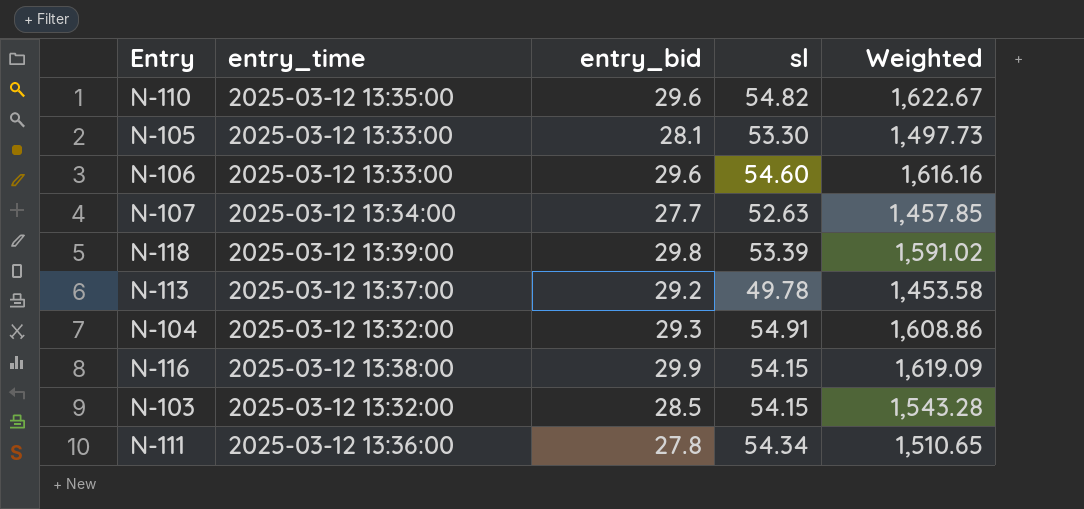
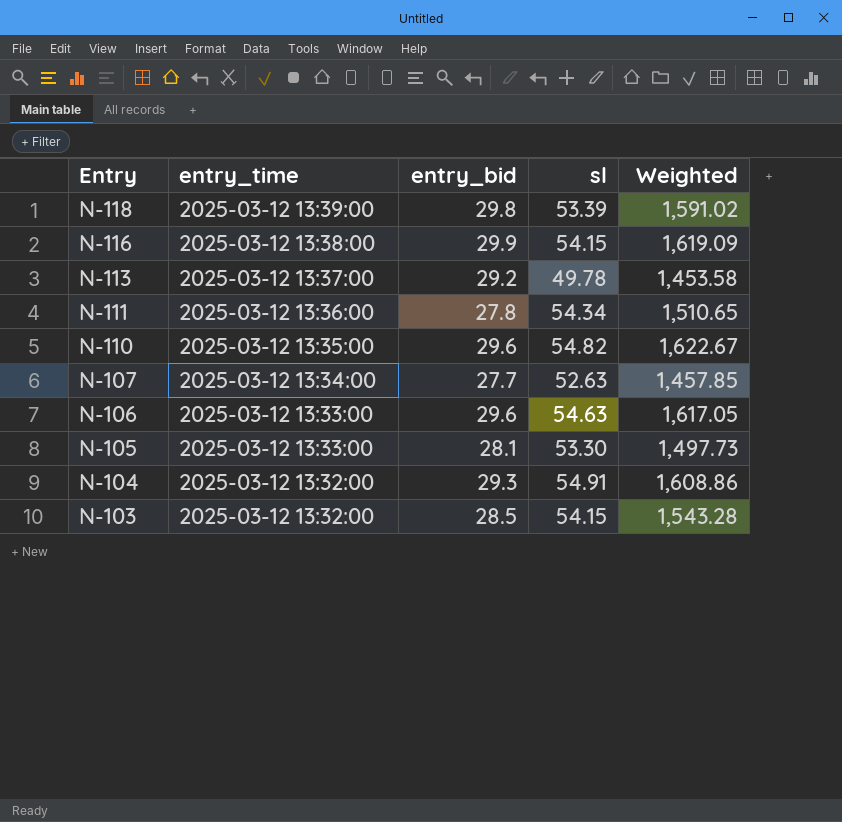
row order: none -> Entry descending
N-106 | sl: 54.60 -> 54.63
N-106 | Weighted: 1,616.16 -> 1,617.05

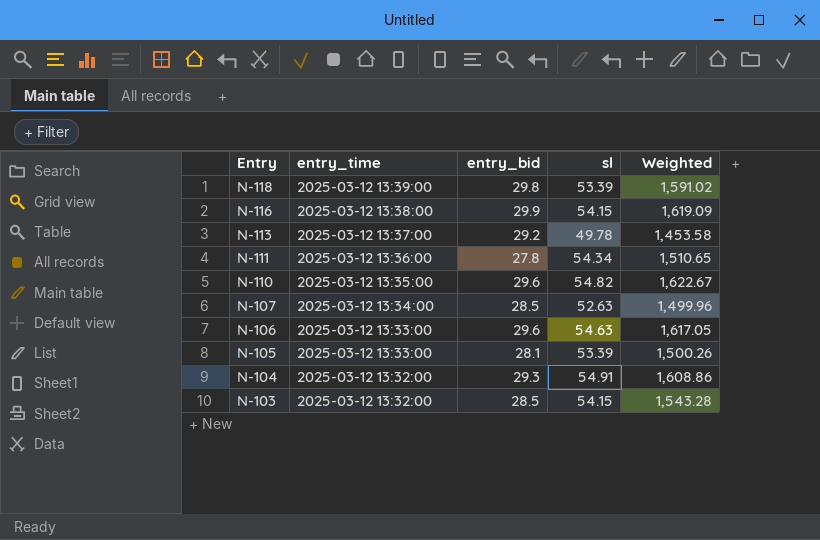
N-107 | entry_bid: 27.7 -> 28.5
N-107 | Weighted: 1,457.85 -> 1,499.96
N-105 | sl: 53.30 -> 53.39
N-105 | Weighted: 1,497.73 -> 1,500.26

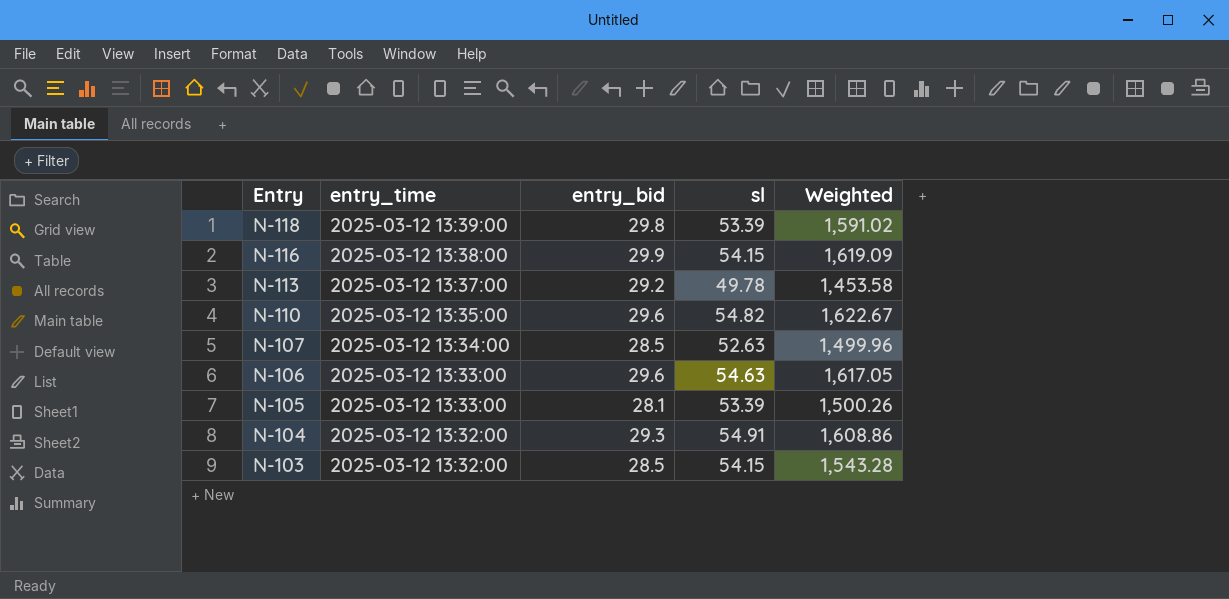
row N-111: 2025-03-12 13:36:00 | 27.8 | 54.34 | 1,510.65 -> none

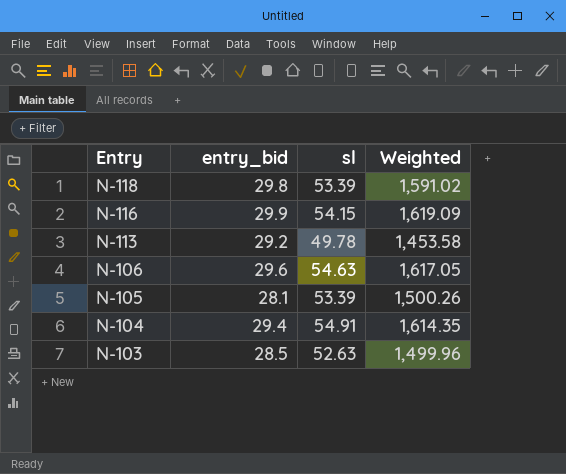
column entry_time | position: 2 -> none
row N-110: 2025-03-12 13:35:00 | 29.6 | 54.82 | 1,622.67 -> none
row N-107: 2025-03-12 13:34:00 | 28.5 | 52.63 | 1,499.96 -> none
N-104 | entry_bid: 29.3 -> 29.4
N-104 | Weighted: 1,608.86 -> 1,614.35
N-103 | sl: 54.15 -> 52.63
N-103 | Weighted: 1,543.28 -> 1,499.96

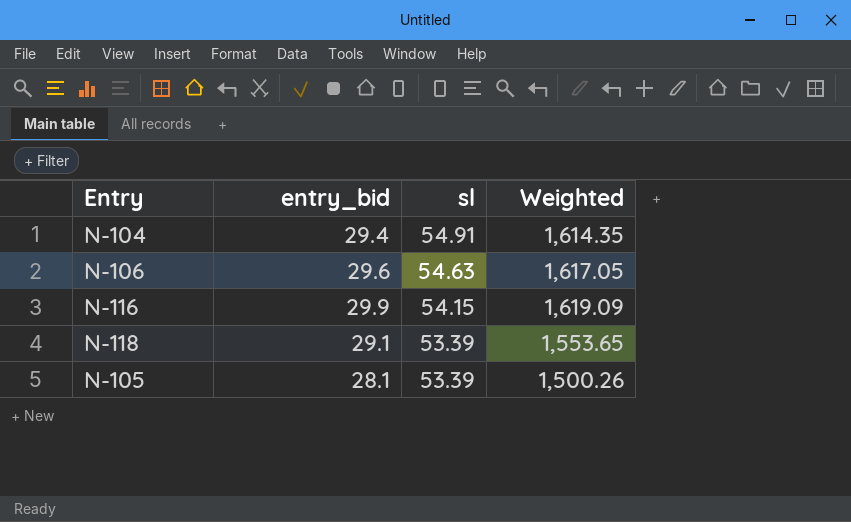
row order: Entry descending -> sl descending
row N-113: 29.2 | 49.78 | 1,453.58 -> none
row N-103: 28.5 | 52.63 | 1,499.96 -> none
N-118 | entry_bid: 29.8 -> 29.1
N-118 | Weighted: 1,591.02 -> 1,553.65

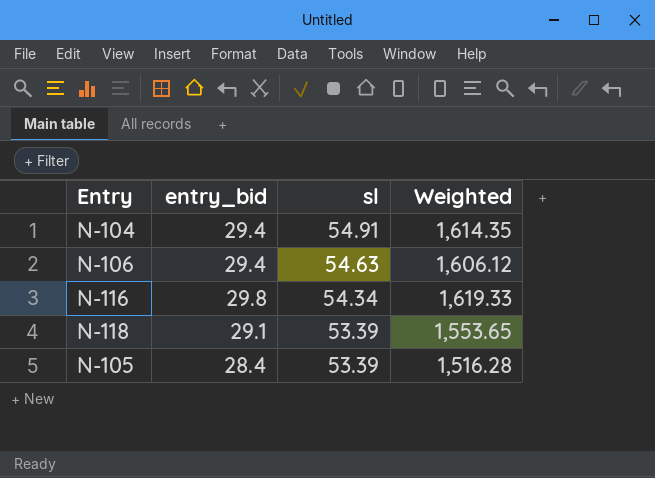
N-106 | entry_bid: 29.6 -> 29.4
N-106 | Weighted: 1,617.05 -> 1,606.12
N-116 | entry_bid: 29.9 -> 29.8
N-116 | sl: 54.15 -> 54.34
N-116 | Weighted: 1,619.09 -> 1,619.33
N-105 | entry_bid: 28.1 -> 28.4
N-105 | Weighted: 1,500.26 -> 1,516.28

